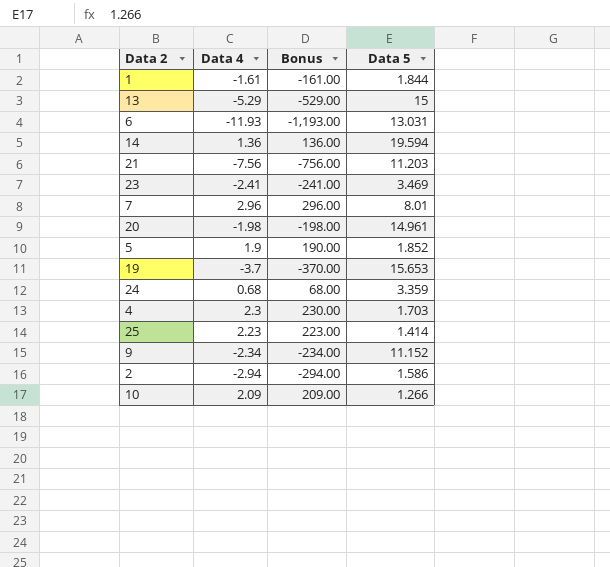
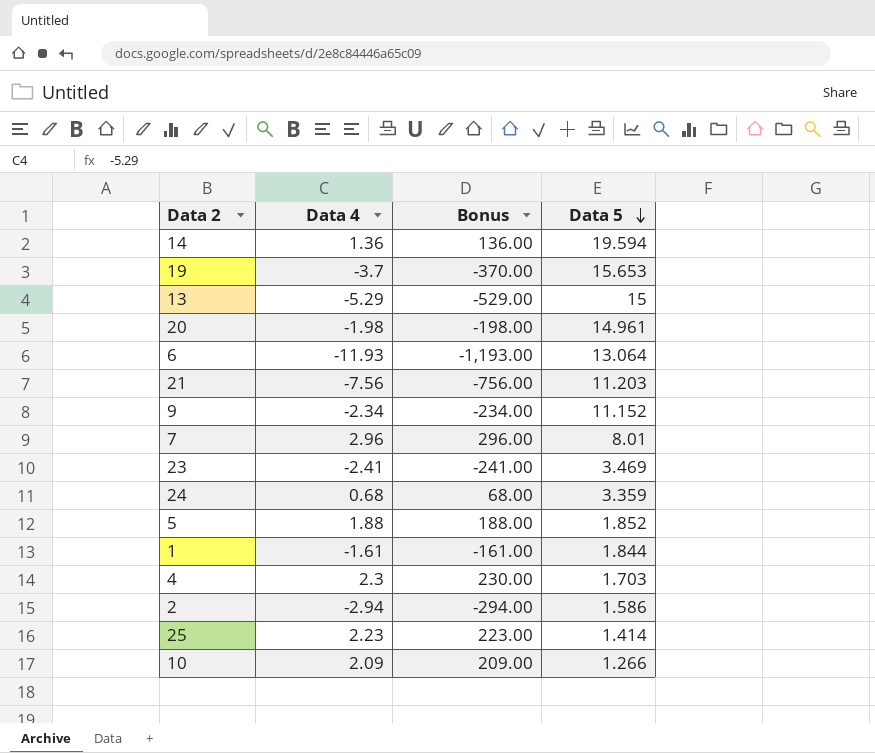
row order: none -> Data 5 descending
6 | Data 5: 13.031 -> 13.064
5 | Data 4: 1.9 -> 1.88
5 | Bonus: 190.00 -> 188.00

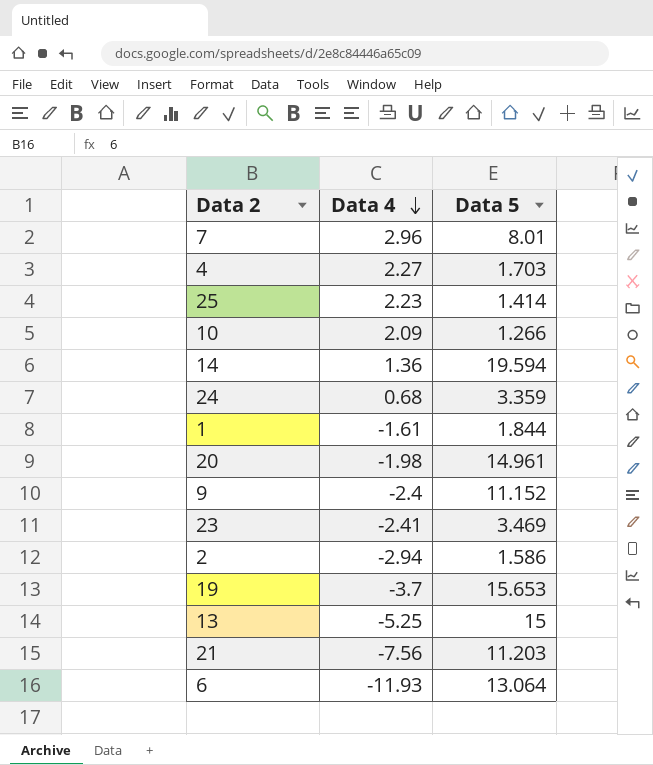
row order: Data 5 descending -> Data 4 descending
column Bonus | formula: [Data 4] * 100 -> none
row 5: 1.88 | 188.00 | 1.852 -> none
4 | Data 4: 2.3 -> 2.27
9 | Data 4: -2.34 -> -2.4
13 | Data 4: -5.29 -> -5.25

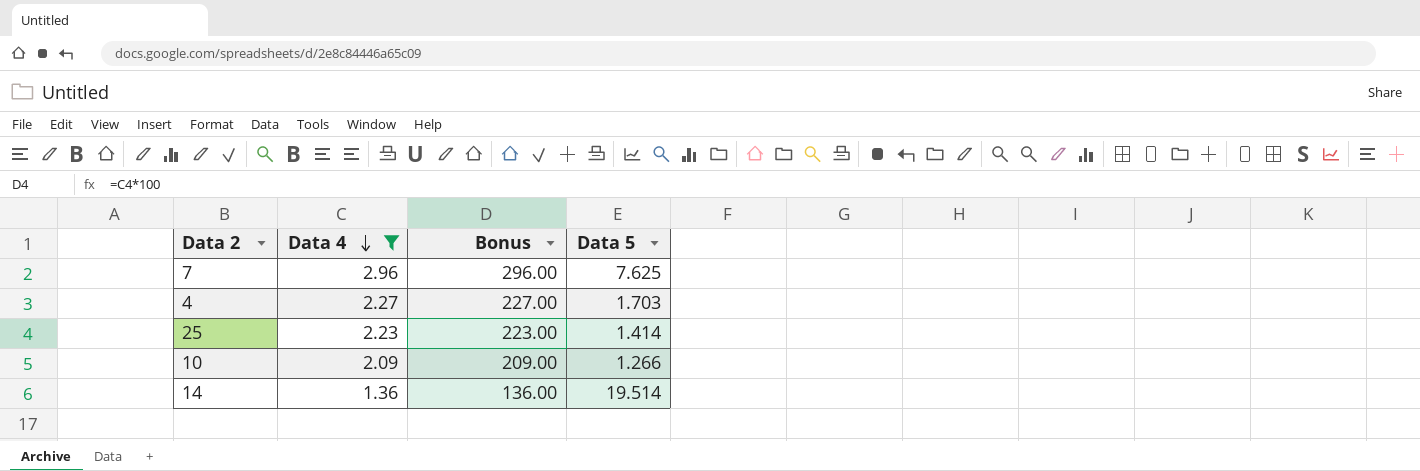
filter: none -> Data 4 >= 1.36
column Bonus | formula: none -> [Data 4] * 100
7 | Data 5: 8.01 -> 7.625
14 | Data 5: 19.594 -> 19.514

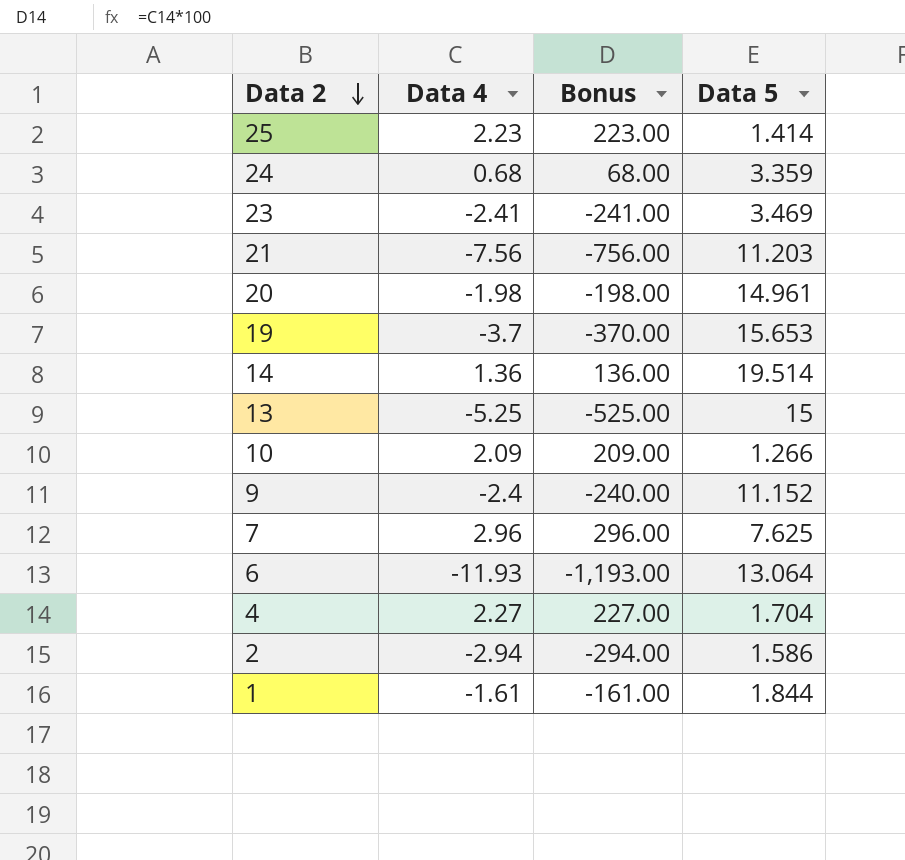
filter: Data 4 >= 1.36 -> none
row order: Data 4 descending -> Data 2 descending
4 | Data 5: 1.703 -> 1.704

